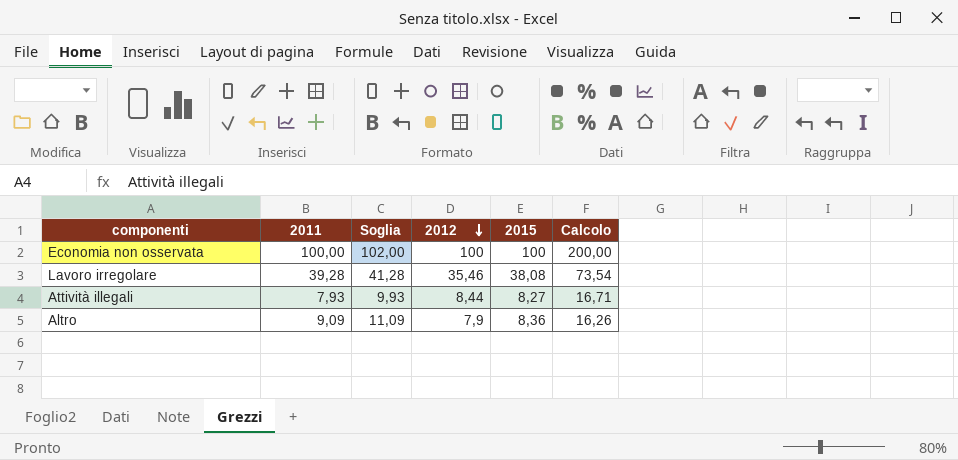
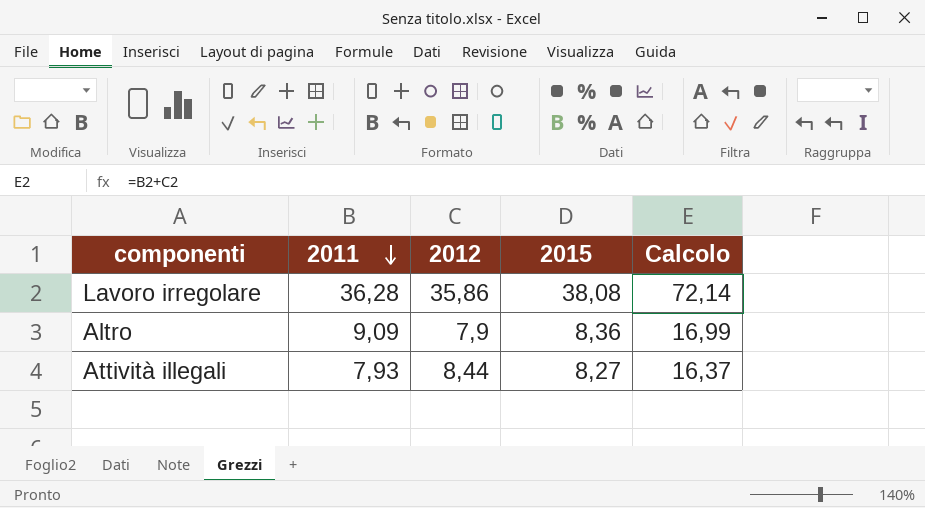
row order: 2012 descending -> 2011 descending
column Soglia | formula: [2011] + 2 -> none
column Calcolo | formula: [2012] + [2015] -> [2011] + [2012]
row Economia non osservata: 100,00 | 102,00 | 100 | 100 | 200,00 -> none
Lavoro irregolare | 2011: 39,28 -> 36,28
Lavoro irregolare | 2012: 35,46 -> 35,86

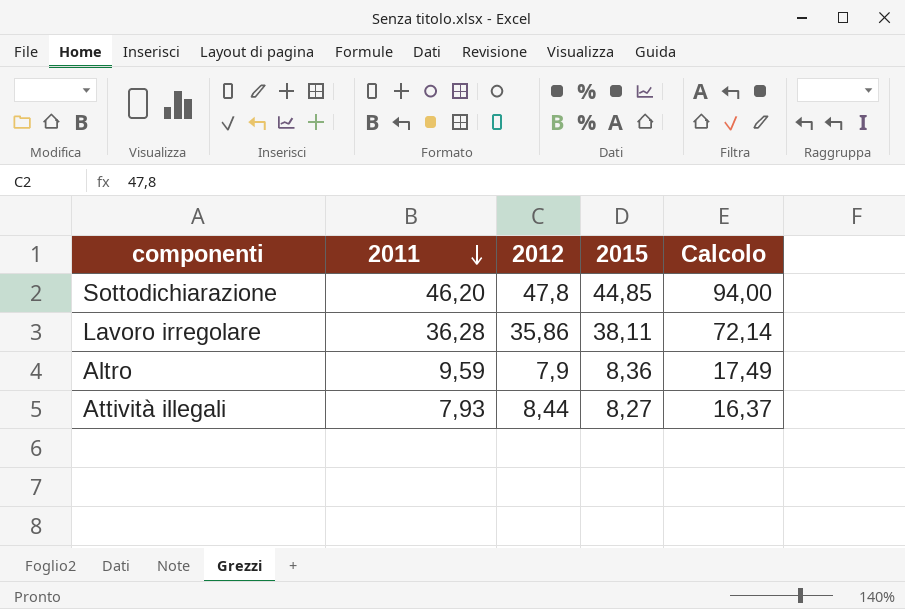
row Sottodichiarazione: none -> 46,20 | 47,8 | 44,85 | 94,00
Lavoro irregolare | 2015: 38,08 -> 38,11
Altro | 2011: 9,09 -> 9,59
Altro | Calcolo: 16,99 -> 17,49

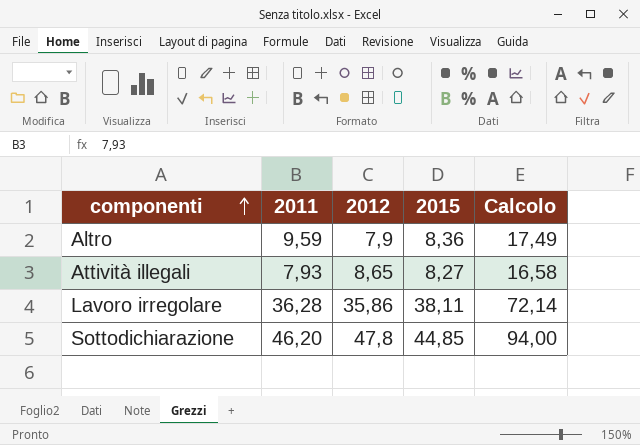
row order: 2011 descending -> componenti ascending
Attività illegali | 2012: 8,44 -> 8,65
Attività illegali | Calcolo: 16,37 -> 16,58

